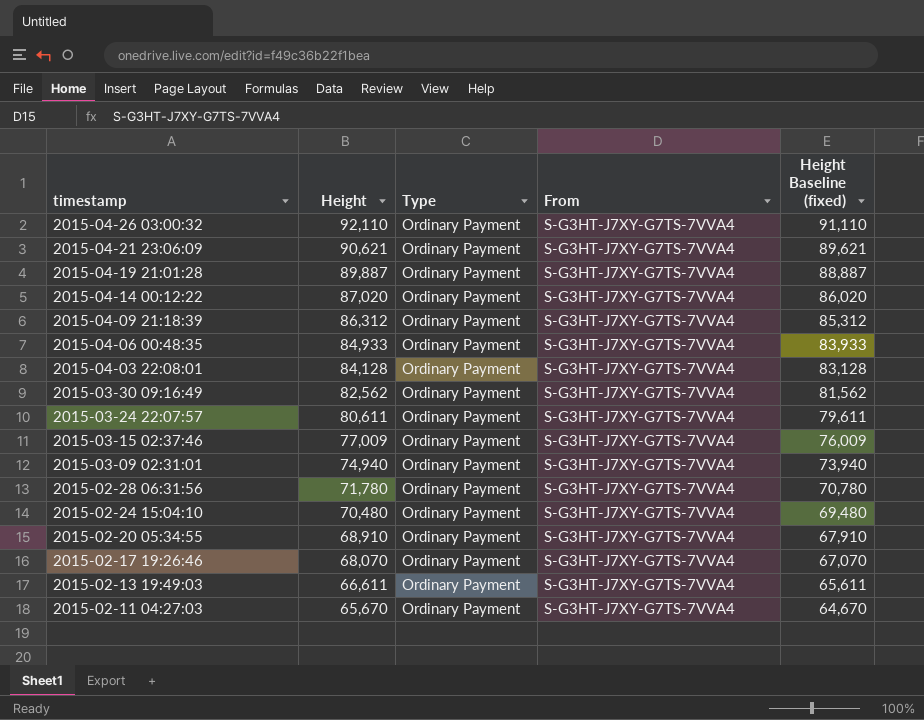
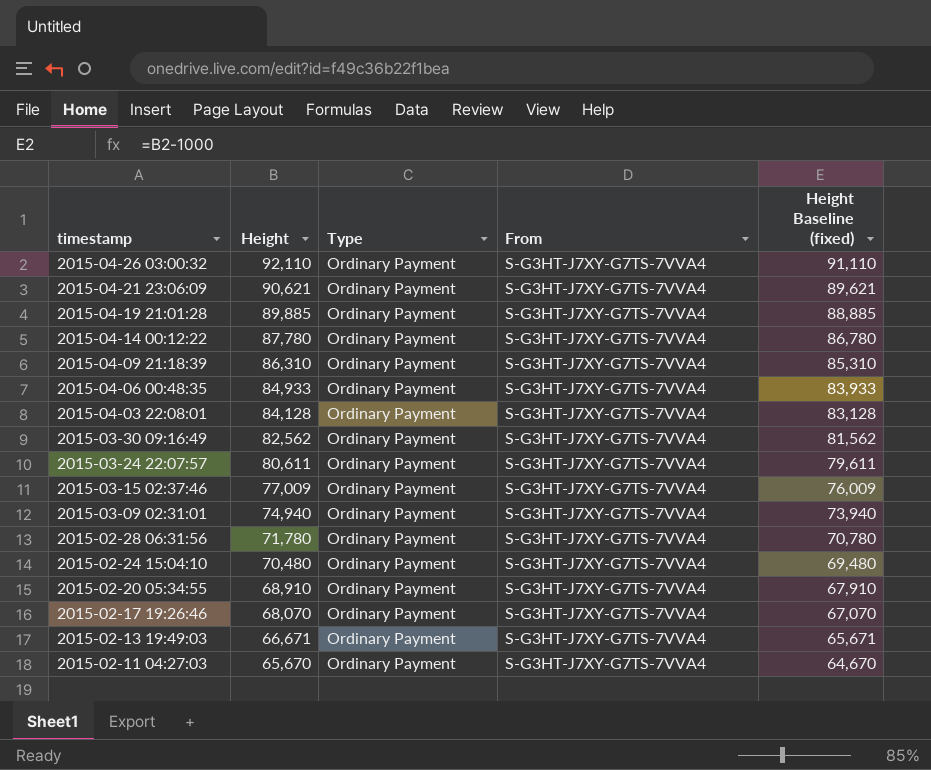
2015-04-19 21:01:28 | Height: 89,887 -> 89,885
2015-04-19 21:01:28 | Height Baseline (fixed): 88,887 -> 88,885
2015-04-14 00:12:22 | Height: 87,020 -> 87,780
2015-04-14 00:12:22 | Height Baseline (fixed): 86,020 -> 86,780
2015-04-09 21:18:39 | Height: 86,312 -> 86,310
2015-04-09 21:18:39 | Height Baseline (fixed): 85,312 -> 85,310
2015-02-13 19:49:03 | Height: 66,611 -> 66,671
2015-02-13 19:49:03 | Height Baseline (fixed): 65,611 -> 65,671

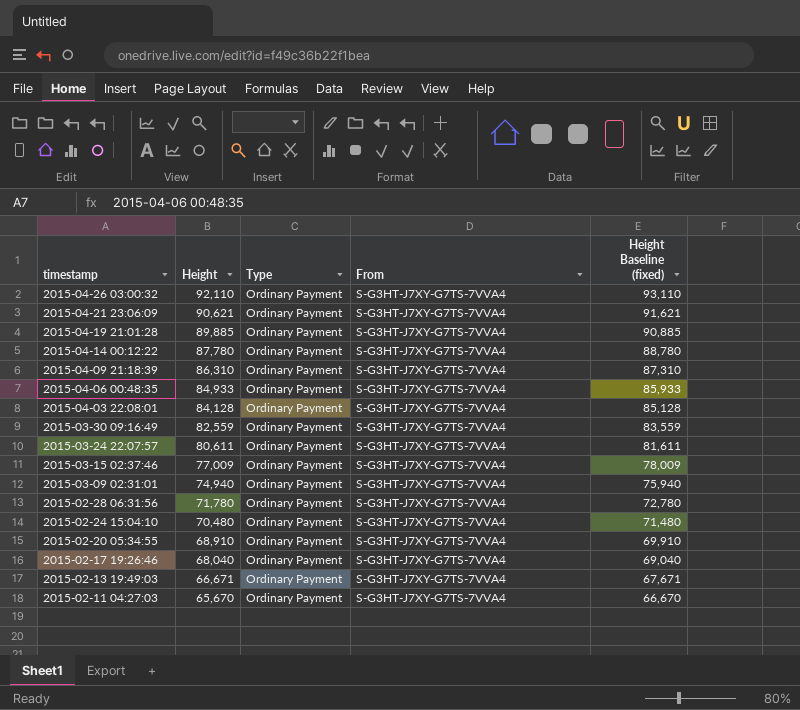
column Height Baseline (fixed) | formula: [Height] - 1000 -> [Height] + 1000
2015-03-30 09:16:49 | Height: 82,562 -> 82,559
2015-02-17 19:26:46 | Height: 68,070 -> 68,040

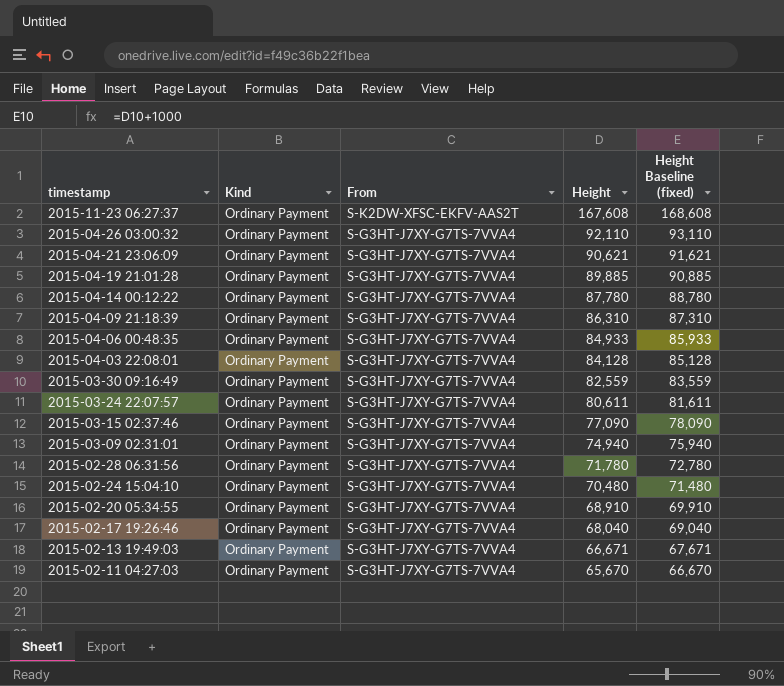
column name: Type -> Kind
column Height | position: 2 -> 4
row 2015-11-23 06:27:37: none -> Ordinary Payment | S-K2DW-XFSC-EKFV-AAS2T | 167,608 | 168,608
2015-03-15 02:37:46 | Height: 77,009 -> 77,090
2015-03-15 02:37:46 | Height Baseline (fixed): 78,009 -> 78,090

